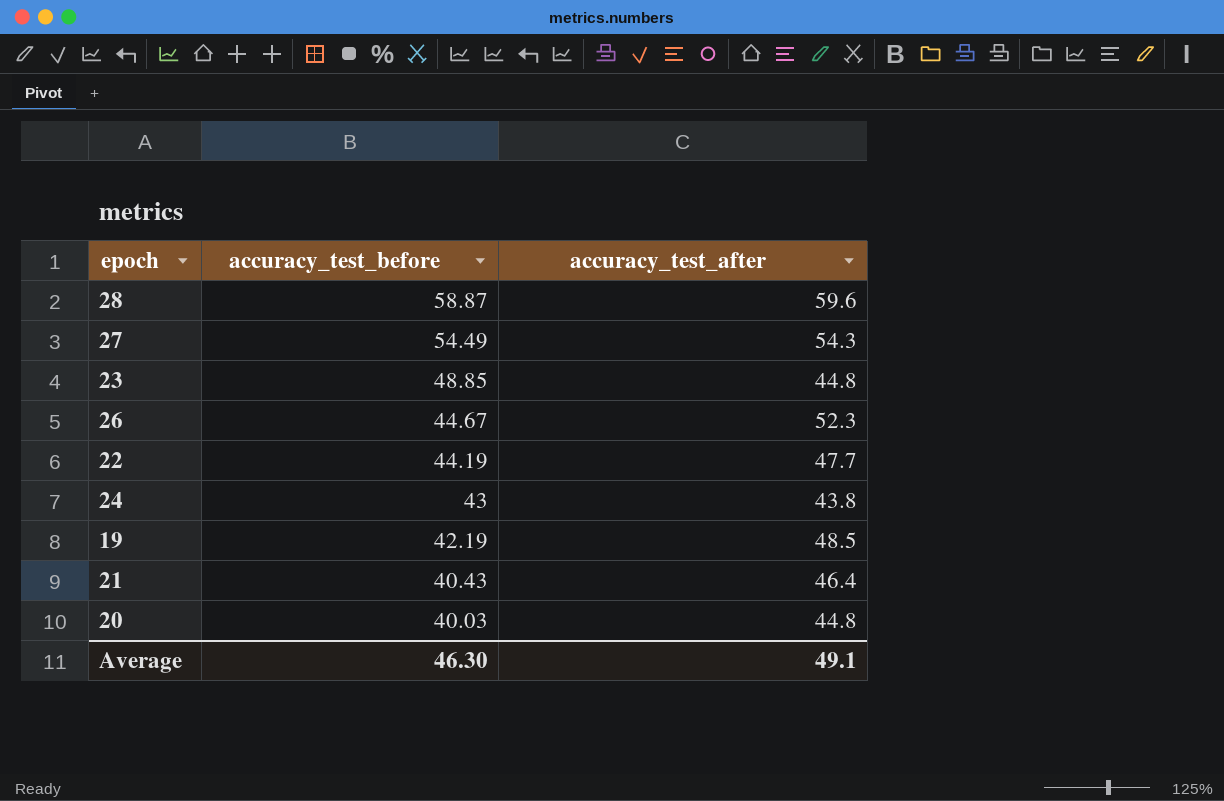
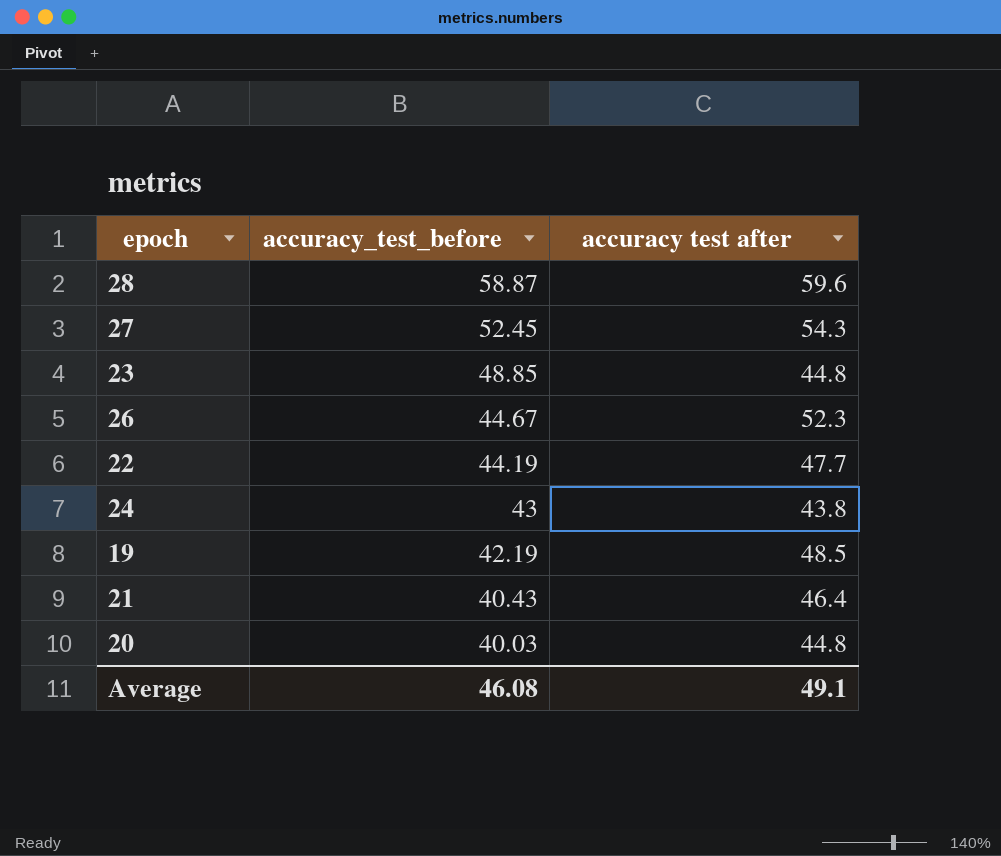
column name: accuracy_test_after -> accuracy test after
27 | accuracy_test_before: 54.49 -> 52.45
Average | accuracy_test_before: 46.30 -> 46.08

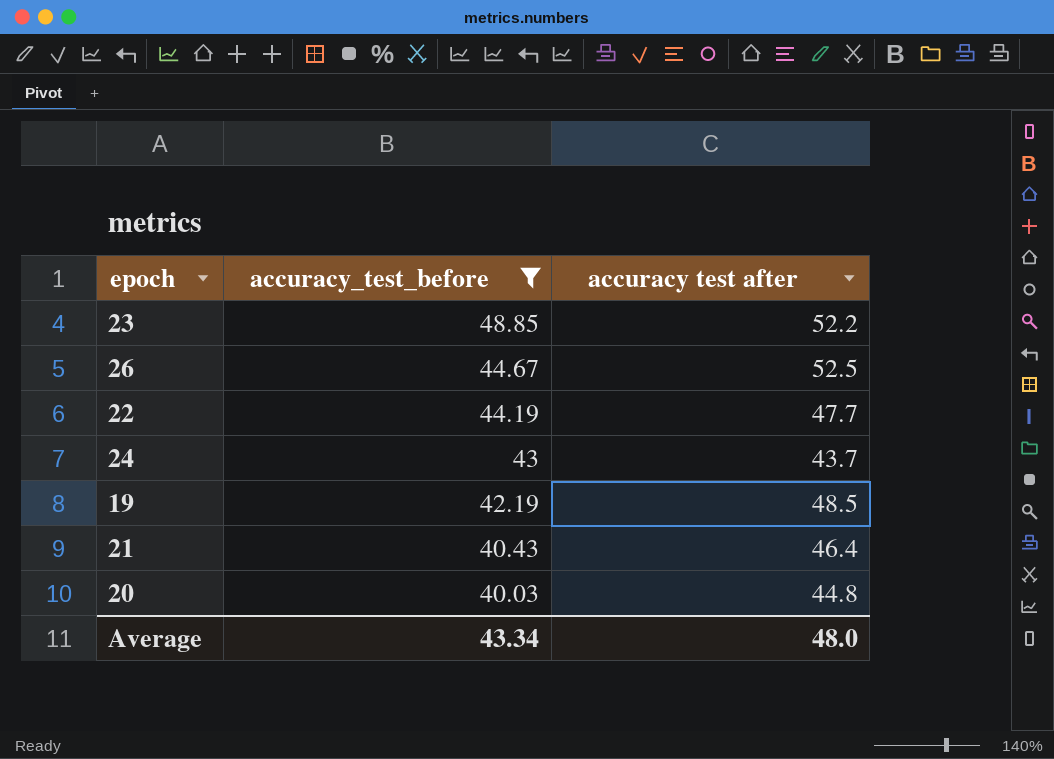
filter: none -> accuracy_test_before <= 48.85
23 | accuracy test after: 44.8 -> 52.2
26 | accuracy test after: 52.3 -> 52.5
24 | accuracy test after: 43.8 -> 43.7
Average | accuracy_test_before: 46.08 -> 43.34
Average | accuracy test after: 49.1 -> 48.0

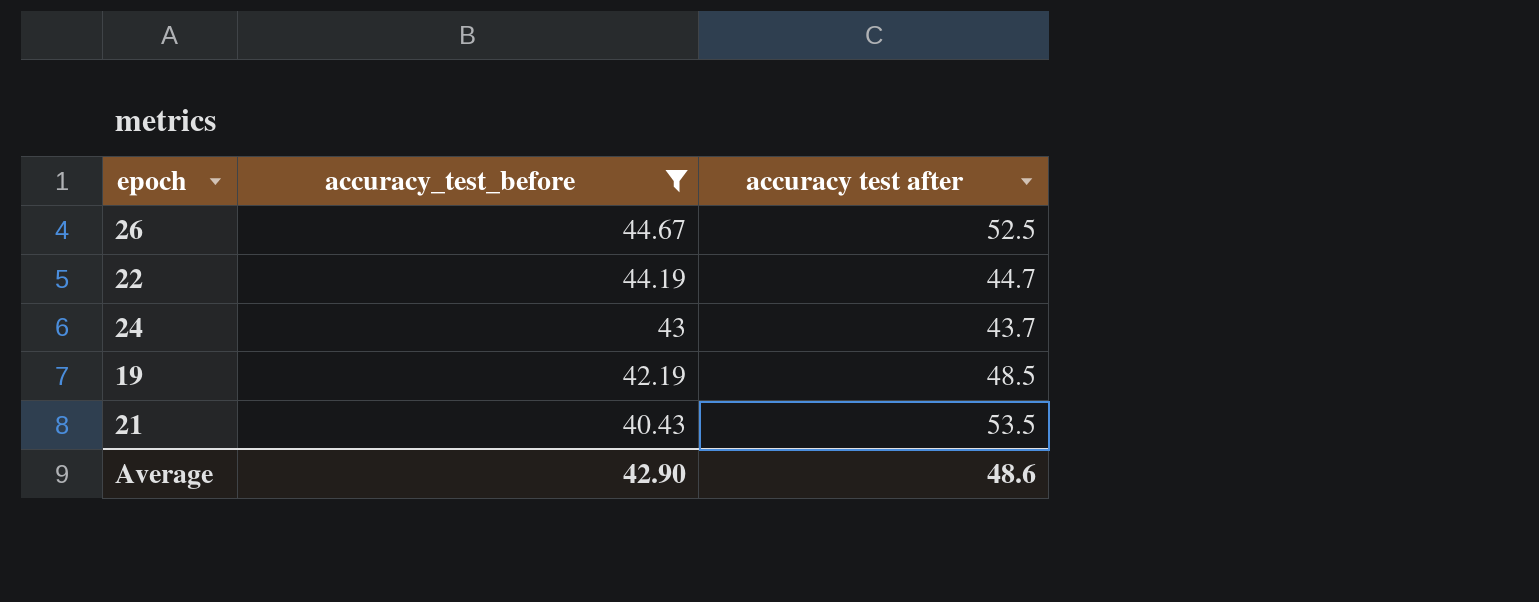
row 23: 48.85 | 52.2 -> none
row 20: 40.03 | 44.8 -> none
22 | accuracy test after: 47.7 -> 44.7
21 | accuracy test after: 46.4 -> 53.5
Average | accuracy_test_before: 43.34 -> 42.90
Average | accuracy test after: 48.0 -> 48.6

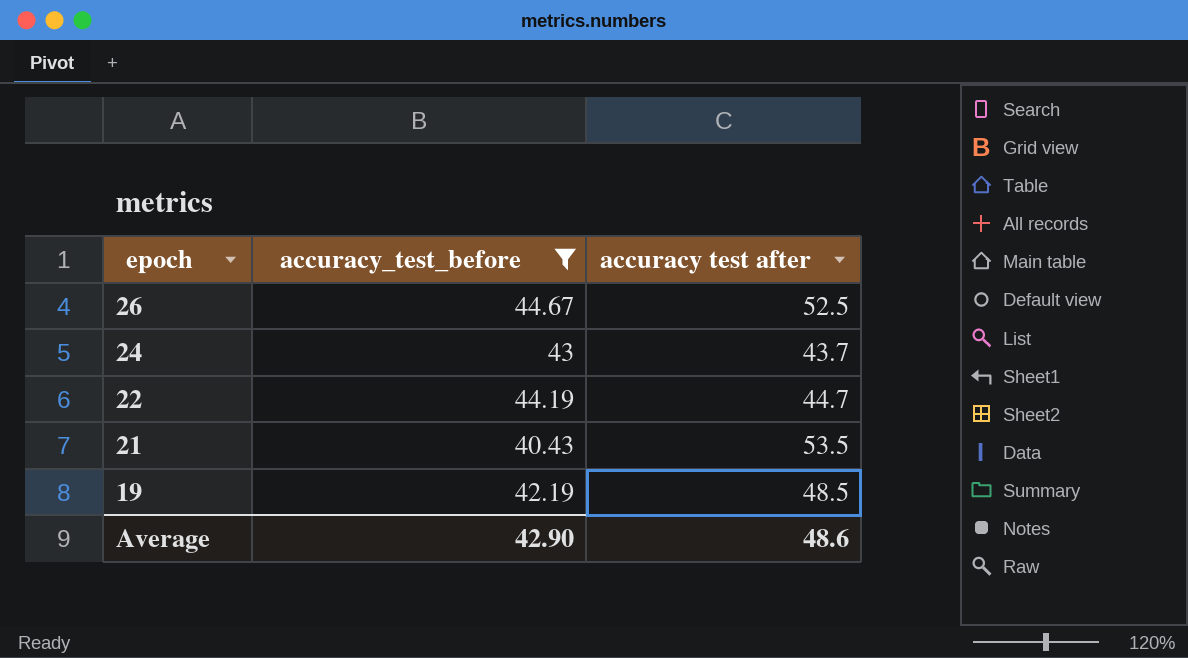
row order: accuracy_test_before descending -> epoch descending

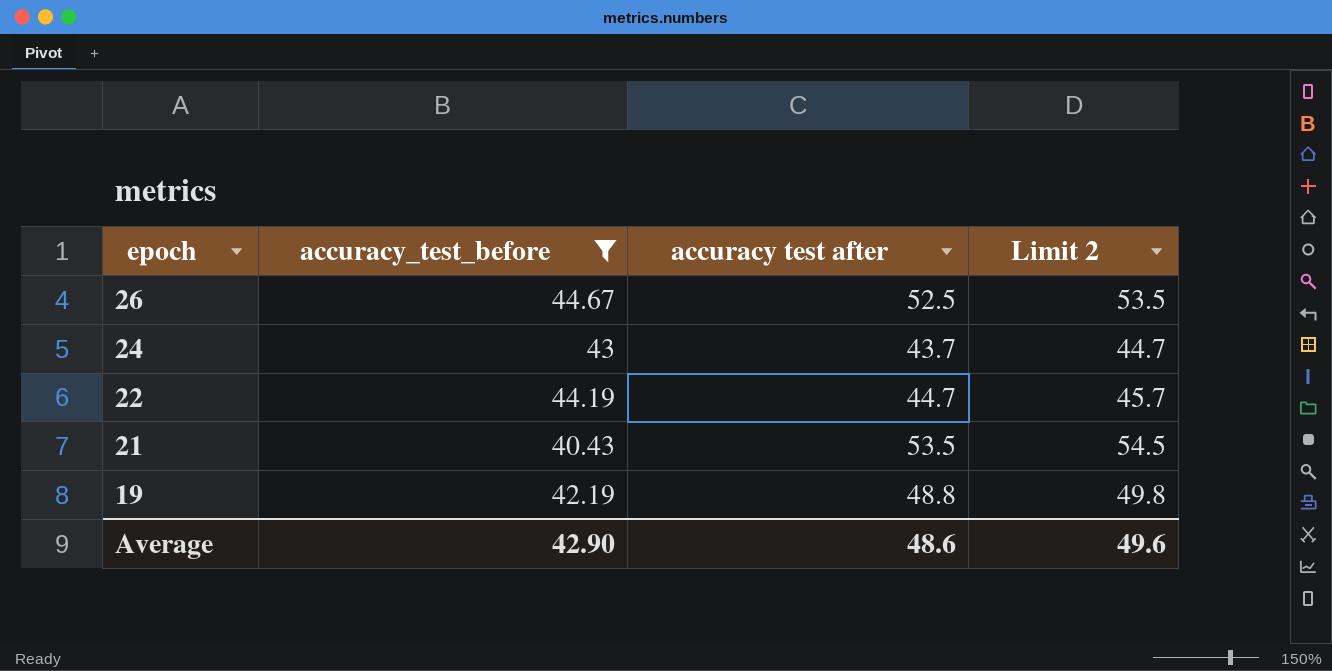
column Limit 2 | formula: none -> [accuracy test after] + 1
19 | accuracy test after: 48.5 -> 48.8

